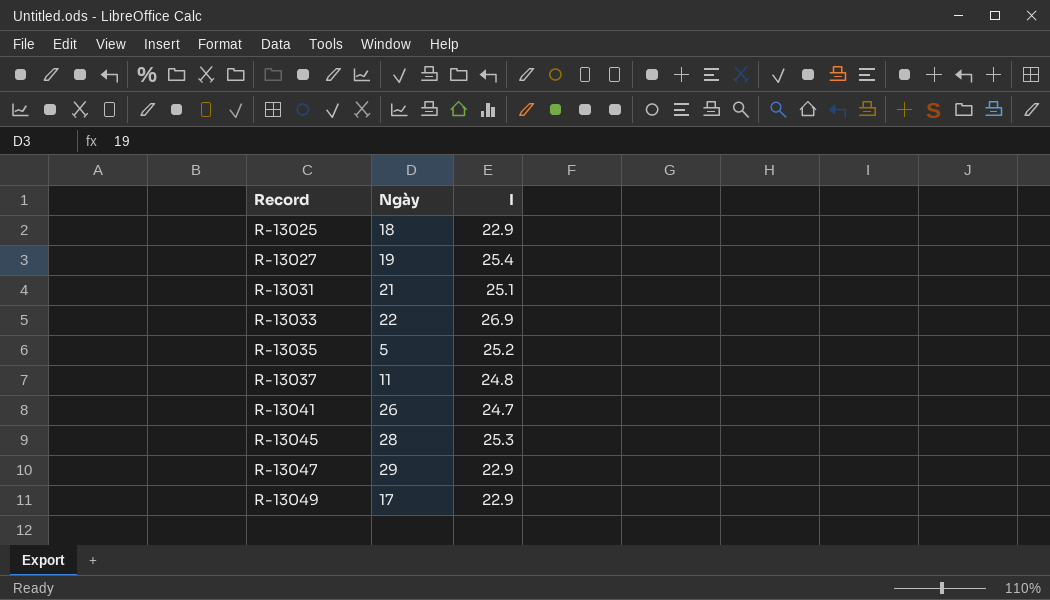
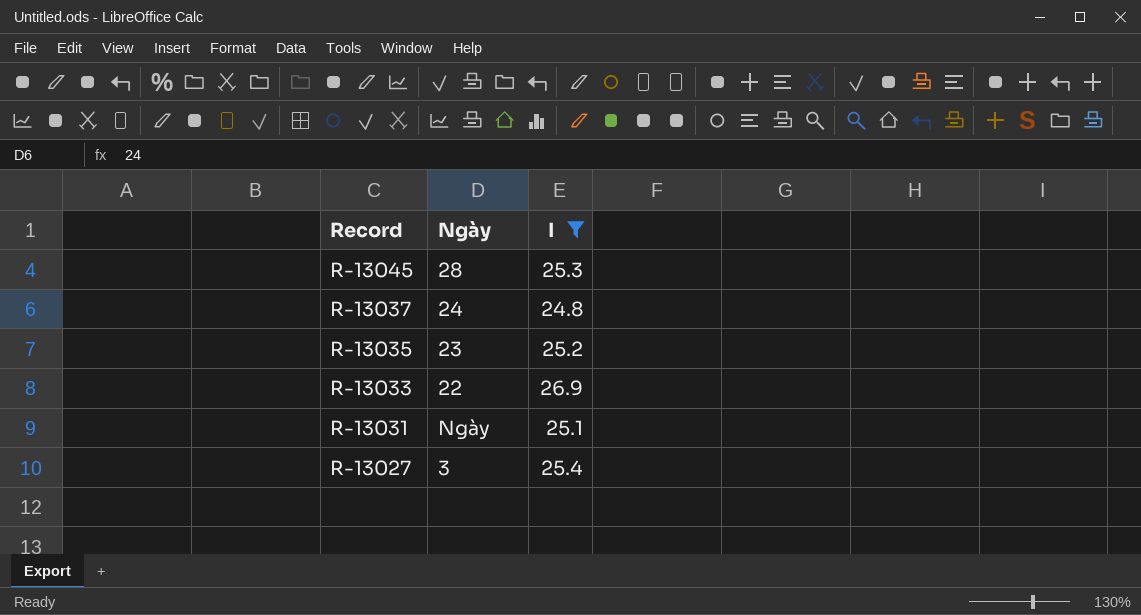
filter: none -> I >= 24.8
row order: Record ascending -> Record descending
R-13037 | Ngày: 11 -> 24
R-13035 | Ngày: 5 -> 23
R-13031 | Ngày: 21 -> Ngày
R-13027 | Ngày: 19 -> 3

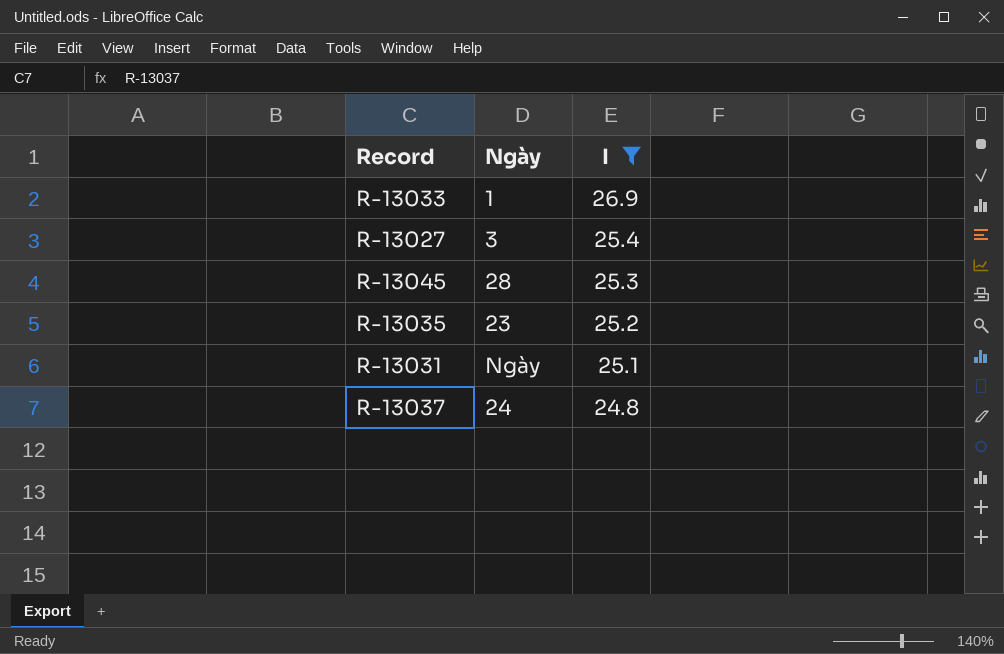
row order: Record descending -> I descending
R-13033 | Ngày: 22 -> 1

